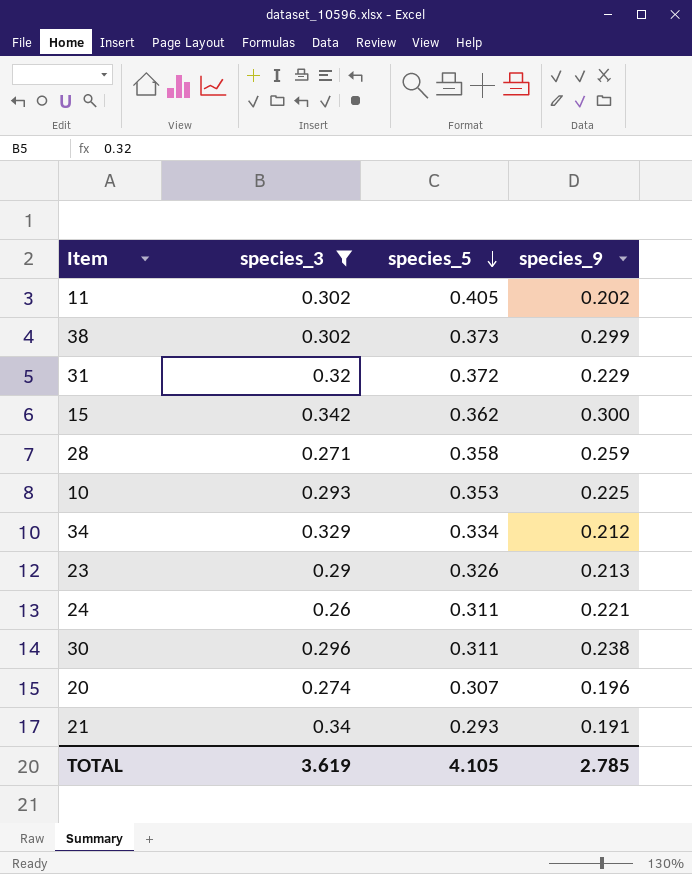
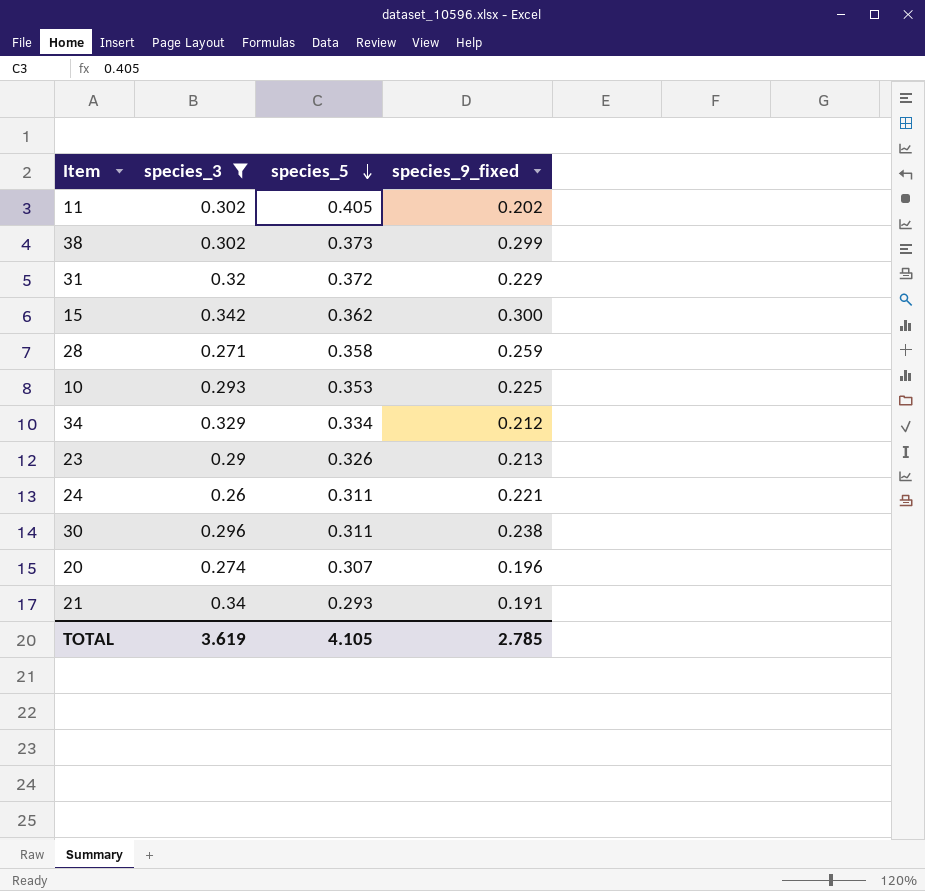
column name: species_9 -> species_9_fixed

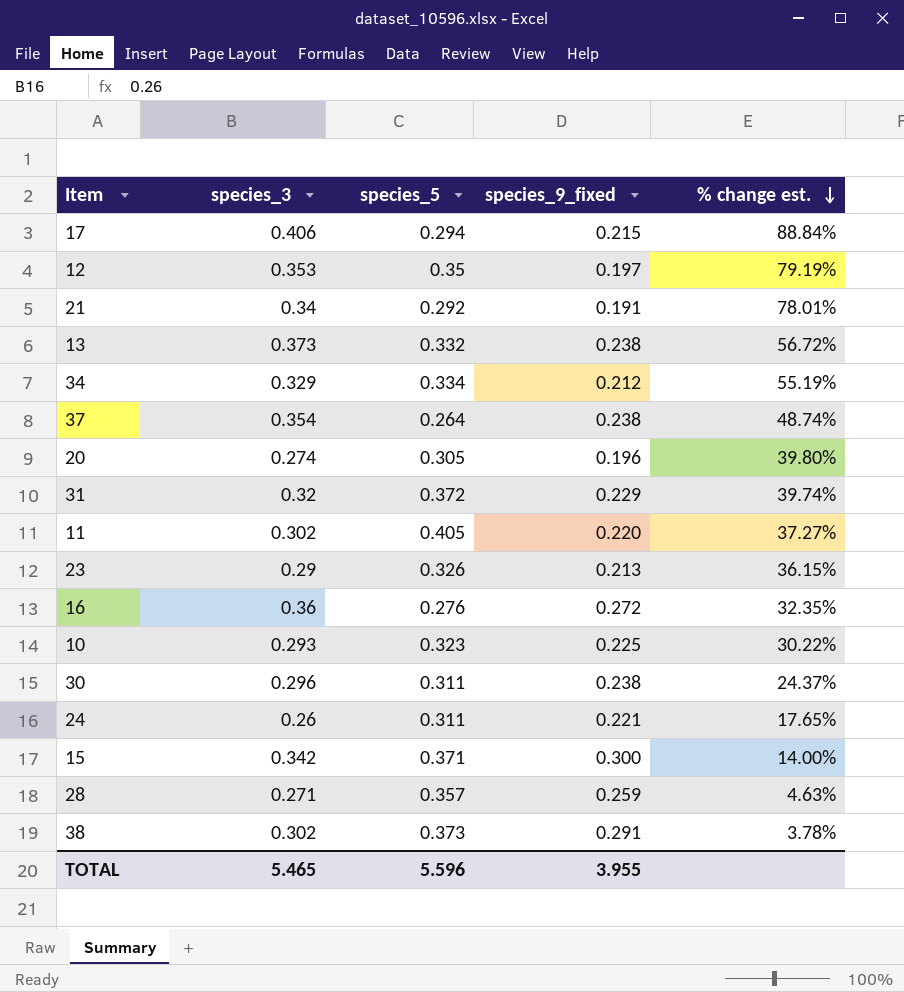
filter: species_3 <= 0.342 -> none
row order: species_5 descending -> % change est. descending
column % change est. | formula: none -> ([species_3] - [species_9_fixed]) / [species_9_fixed]
21 | species_5: 0.293 -> 0.292
20 | species_5: 0.307 -> 0.305
11 | species_9_fixed: 0.202 -> 0.220
10 | species_5: 0.353 -> 0.323
15 | species_5: 0.362 -> 0.371
28 | species_5: 0.358 -> 0.357
38 | species_9_fixed: 0.299 -> 0.291
TOTAL | species_3: 3.619 -> 5.465
TOTAL | species_5: 4.105 -> 5.596
TOTAL | species_9_fixed: 2.785 -> 3.955

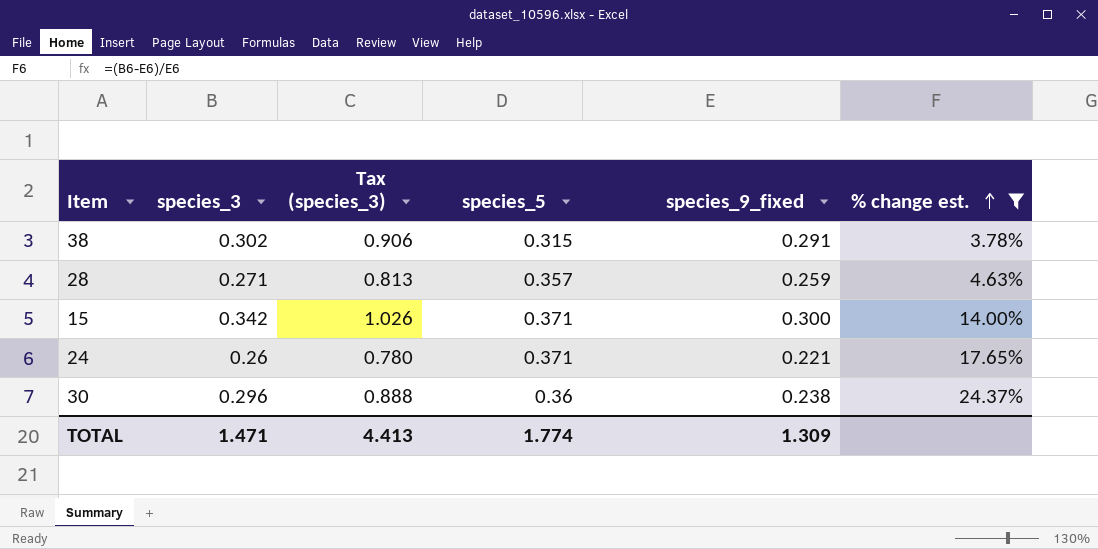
filter: none -> % change est. <= 24.37%
row order: % change est. descending -> % change est. ascending
column Tax (species_3) | formula: none -> [species_3] * 3
38 | species_5: 0.373 -> 0.315
24 | species_5: 0.311 -> 0.371
30 | species_5: 0.311 -> 0.36
TOTAL | species_3: 5.465 -> 1.471
TOTAL | species_5: 5.596 -> 1.774
TOTAL | species_9_fixed: 3.955 -> 1.309

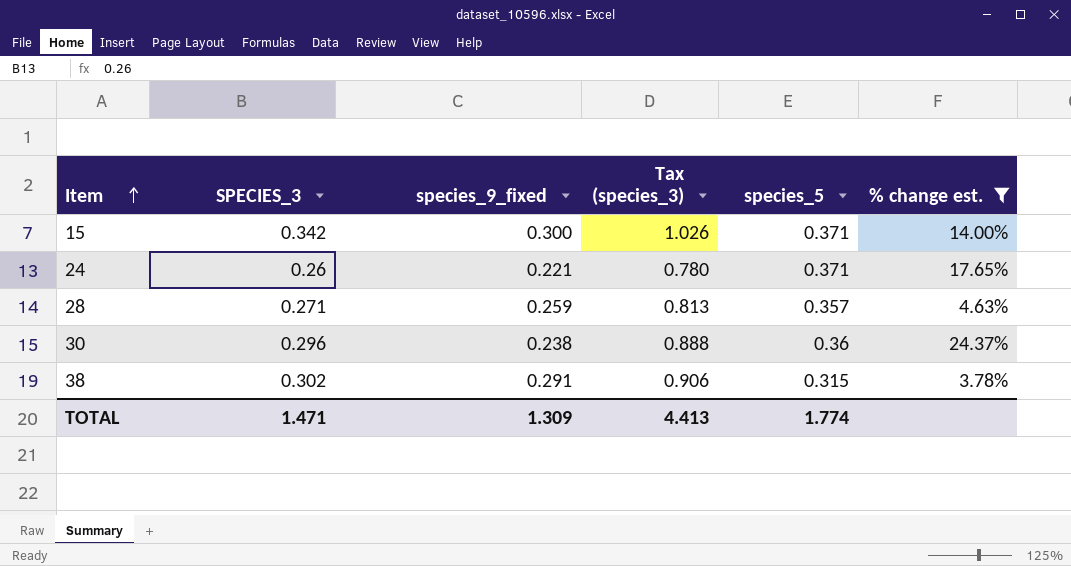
row order: % change est. ascending -> Item ascending
column name: species_3 -> SPECIES_3
column species_9_fixed | position: 5 -> 3

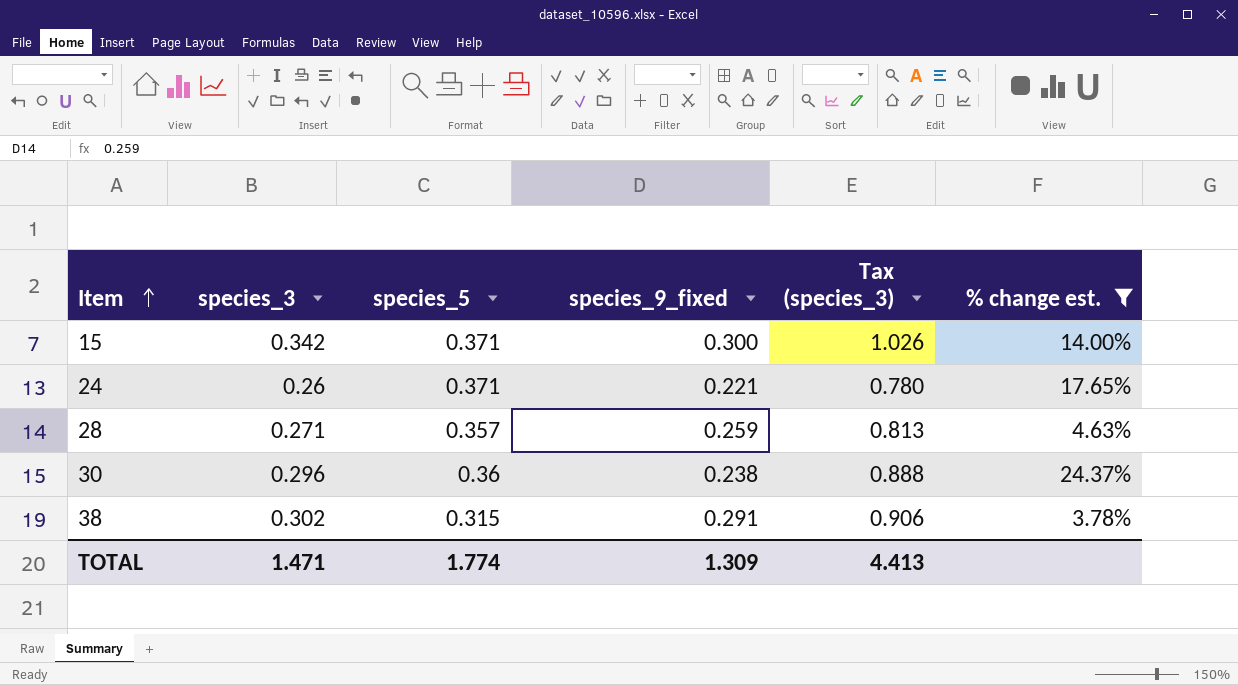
column name: SPECIES_3 -> species_3
column species_5 | position: 5 -> 3

